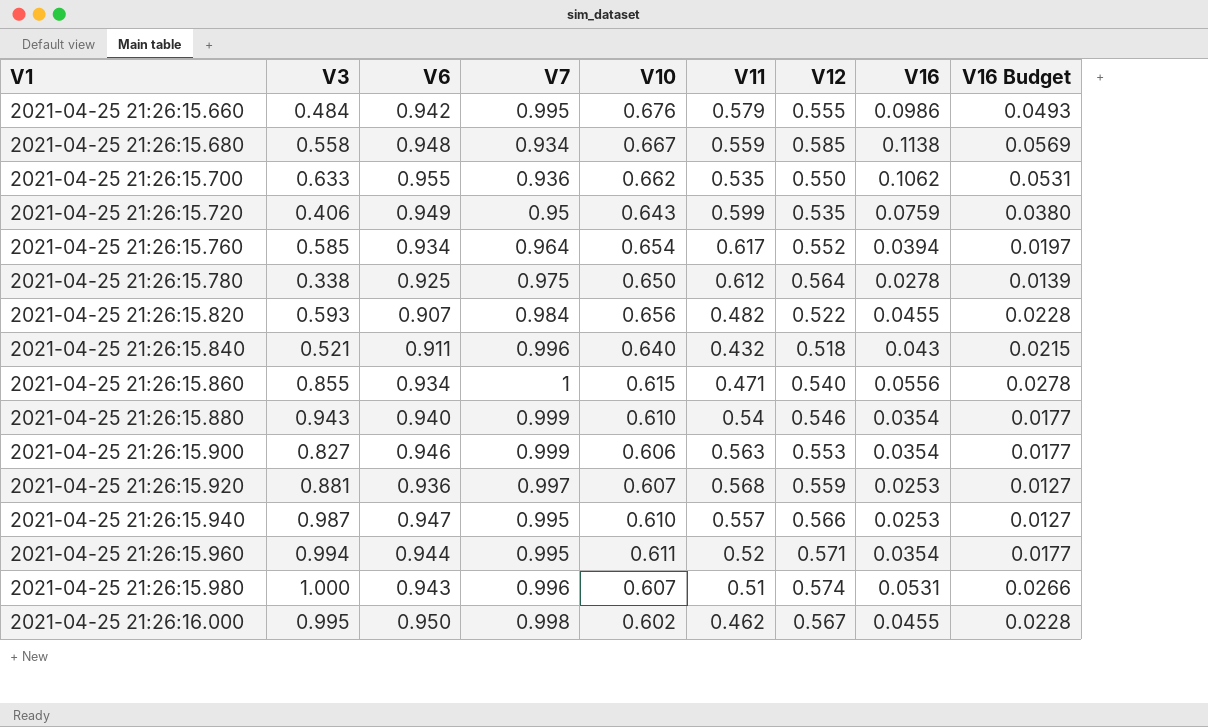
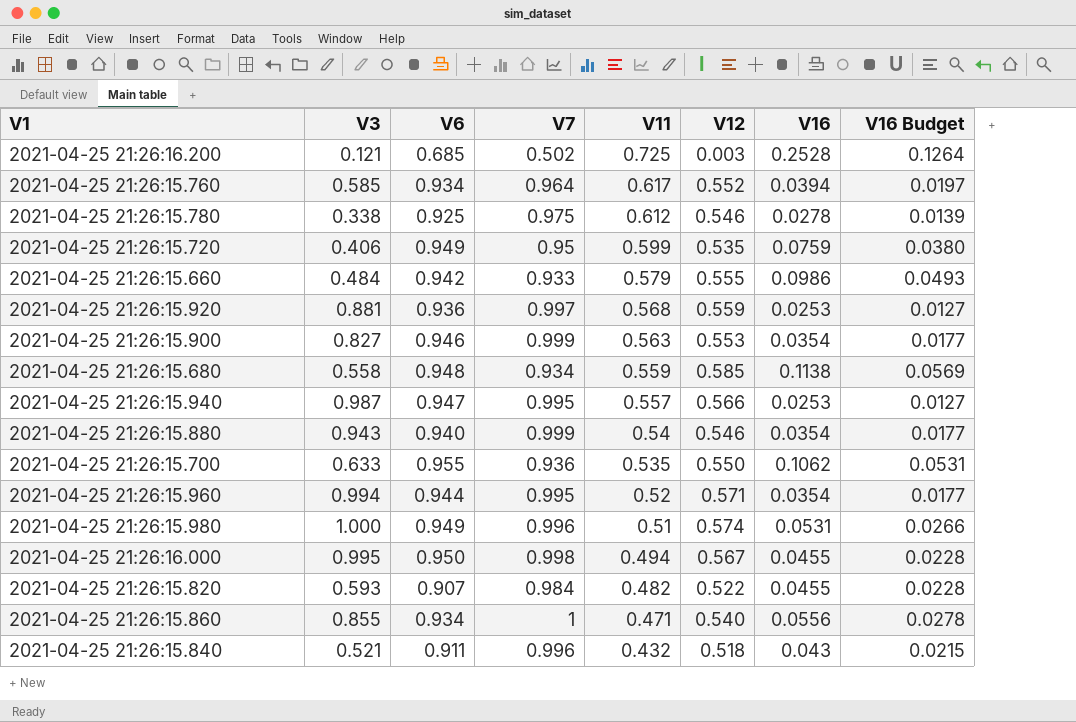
row order: V1 ascending -> V11 descending
column V10 | position: 5 -> none
row 2021-04-25 21:26:16.200: none -> 0.121 | 0.685 | 0.502 | 0.725 | 0.003 | 0.2528 | 0.1264
2021-04-25 21:26:15.780 | V12: 0.564 -> 0.546
2021-04-25 21:26:15.660 | V7: 0.995 -> 0.933
2021-04-25 21:26:15.980 | V6: 0.943 -> 0.949
2021-04-25 21:26:16.000 | V11: 0.462 -> 0.494

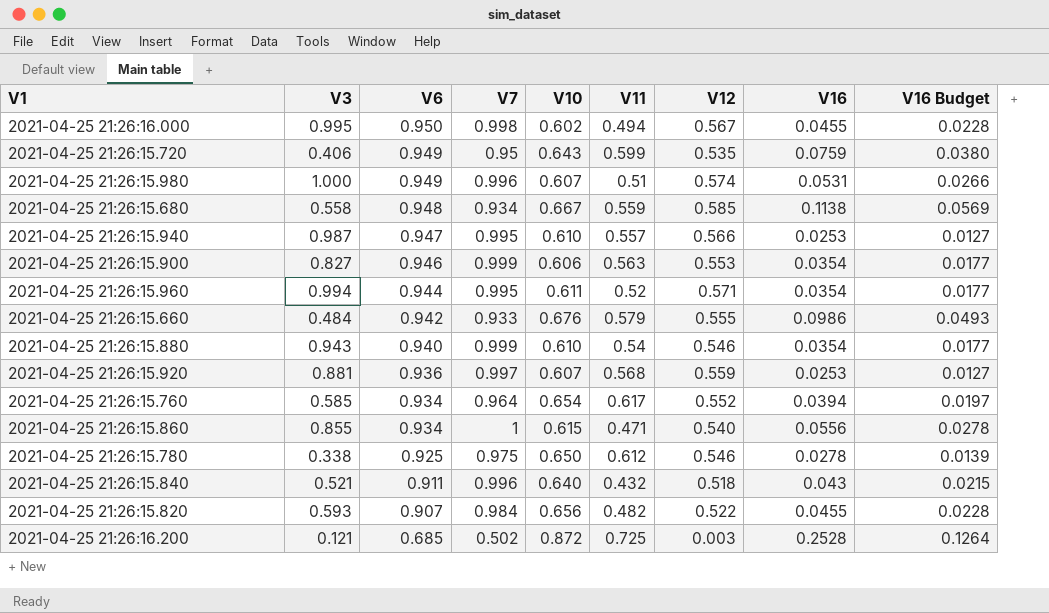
row order: V11 descending -> V6 descending
column V10 | position: none -> 5
row 2021-04-25 21:26:15.700: 0.633 | 0.955 | 0.936 | 0.535 | 0.550 | 0.1062 | 0.0531 -> none

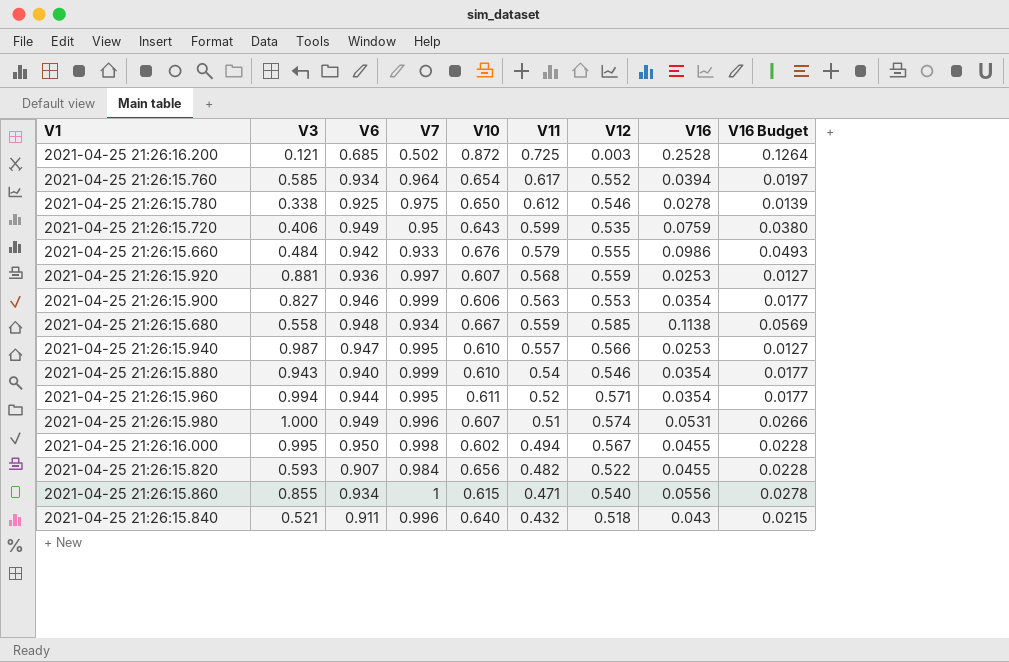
row order: V6 descending -> V11 descending

